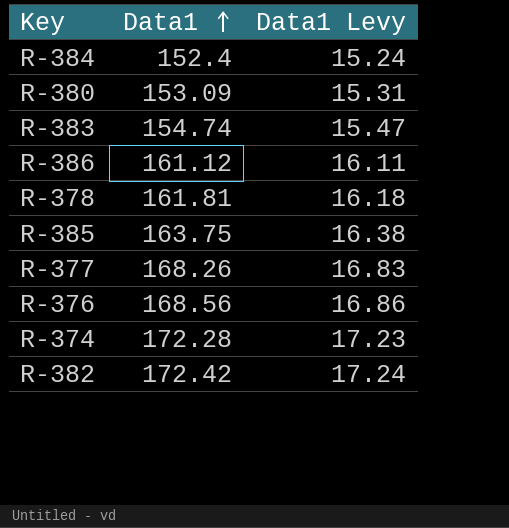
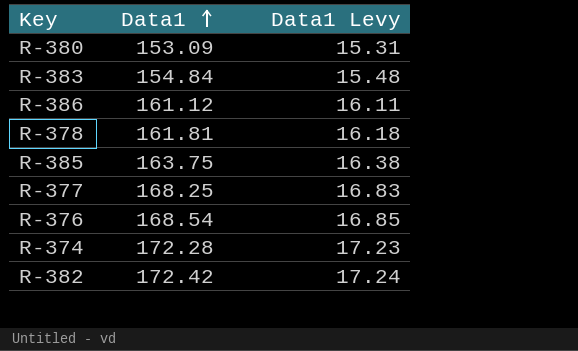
row R-384: 152.4 | 15.24 -> none
R-383 | Data1: 154.74 -> 154.84
R-383 | Data1 Levy: 15.47 -> 15.48
R-377 | Data1: 168.26 -> 168.25
R-376 | Data1: 168.56 -> 168.54
R-376 | Data1 Levy: 16.86 -> 16.85

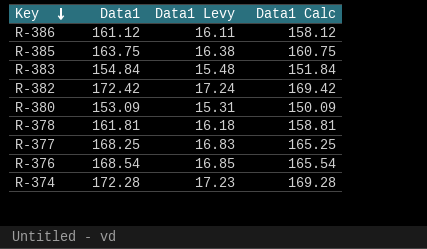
row order: Data1 ascending -> Key descending
column Data1 Calc | formula: none -> [Data1] - 3

